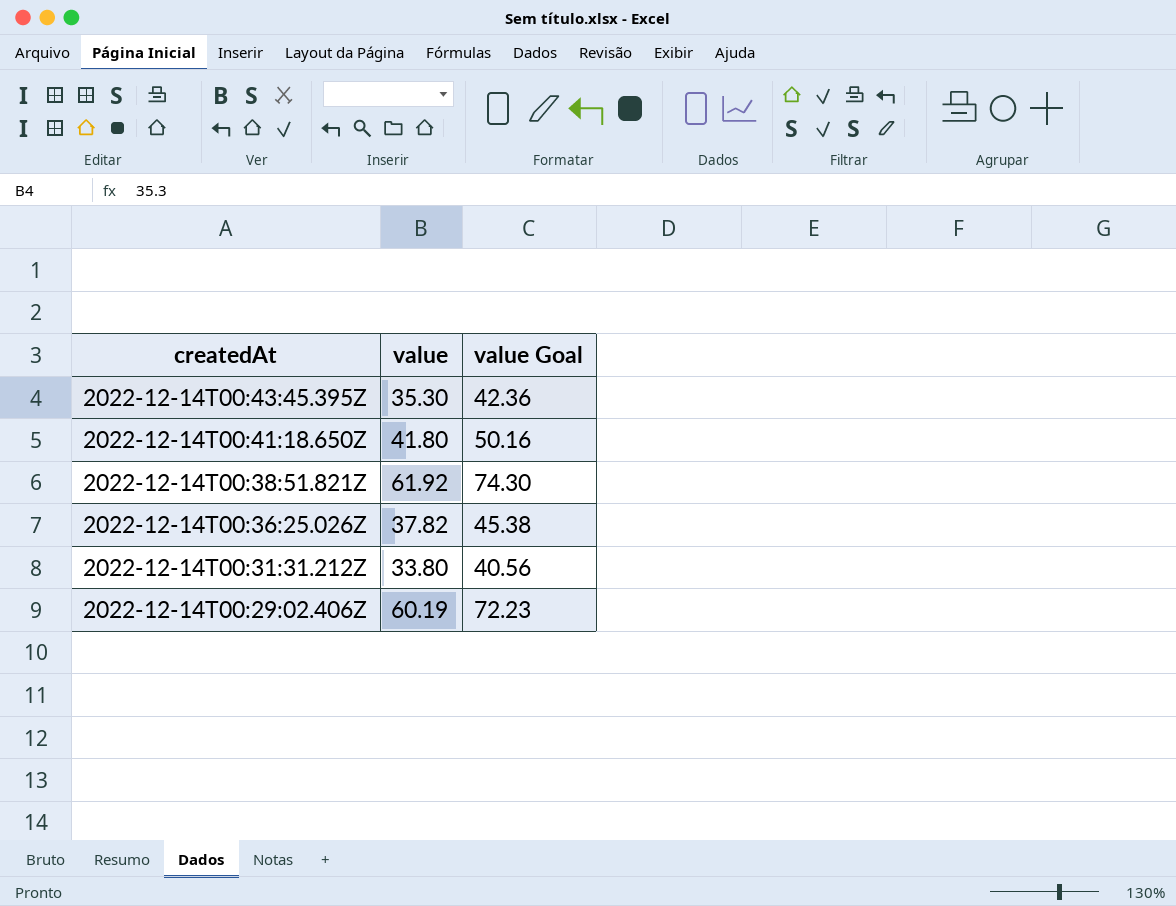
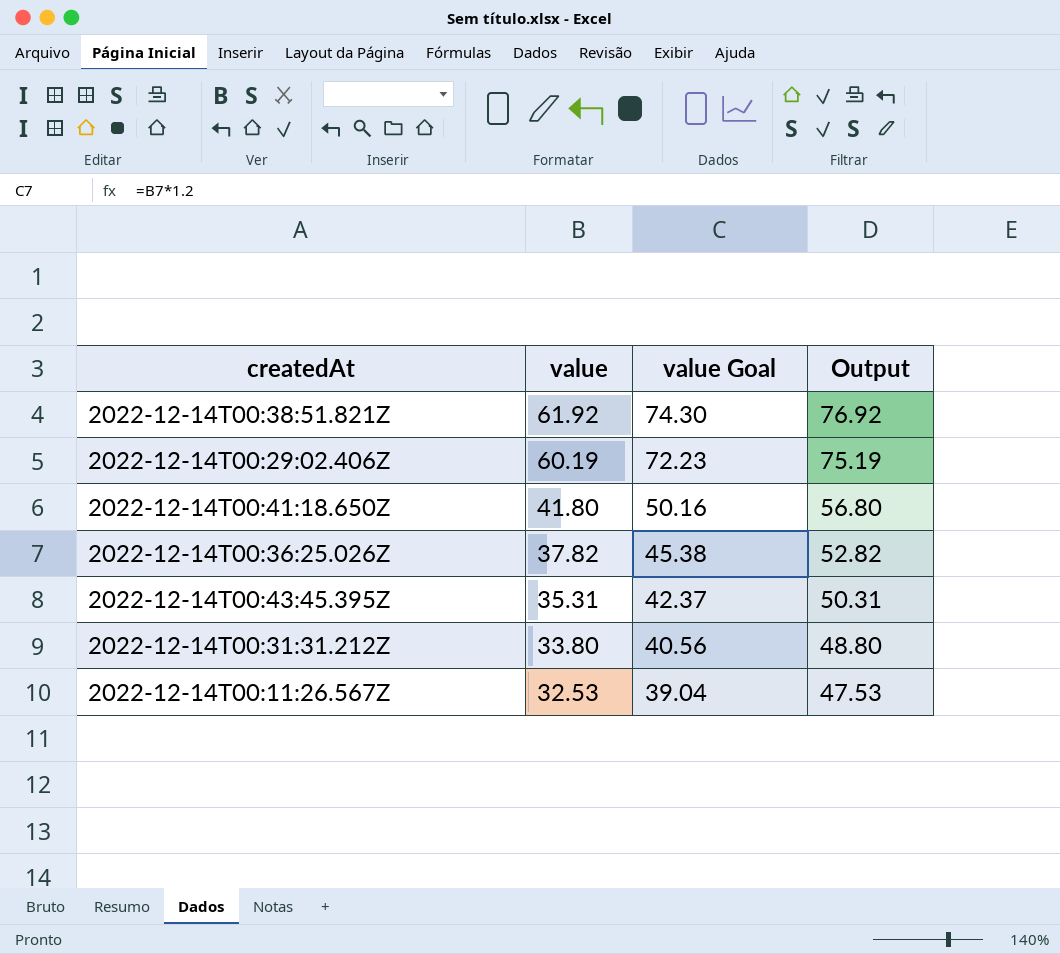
row order: createdAt descending -> value descending
column Output | formula: none -> [value] + 15
2022-12-14T00:43:45.395Z | value: 35.30 -> 35.31
2022-12-14T00:43:45.395Z | value Goal: 42.36 -> 42.37
row 2022-12-14T00:11:26.567Z: none -> 32.53 | 39.04 | 47.53

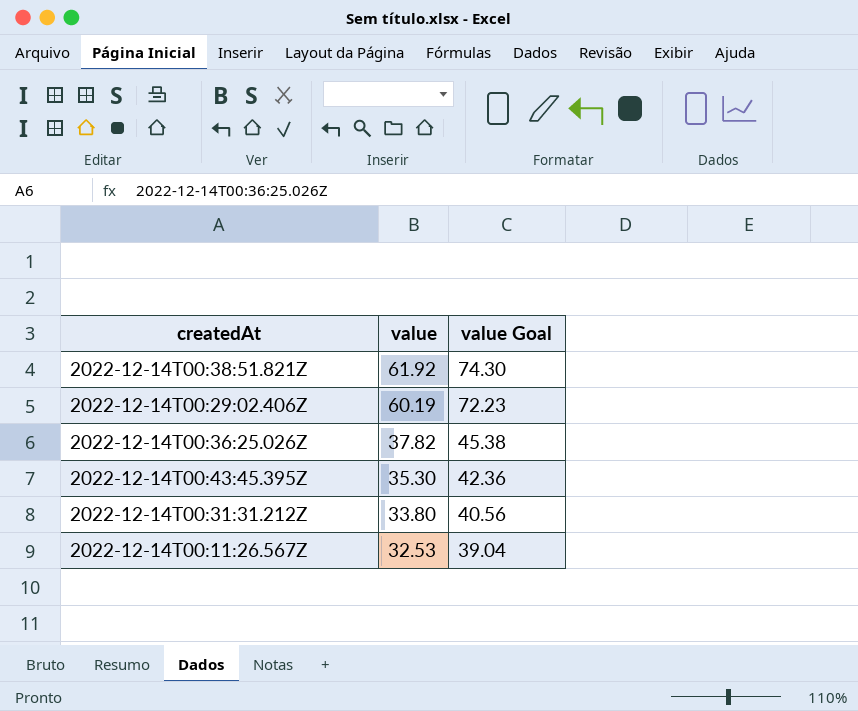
column Output | formula: [value] + 15 -> none
row 2022-12-14T00:41:18.650Z: 41.80 | 50.16 | 56.80 -> none
2022-12-14T00:43:45.395Z | value: 35.31 -> 35.30
2022-12-14T00:43:45.395Z | value Goal: 42.37 -> 42.36

